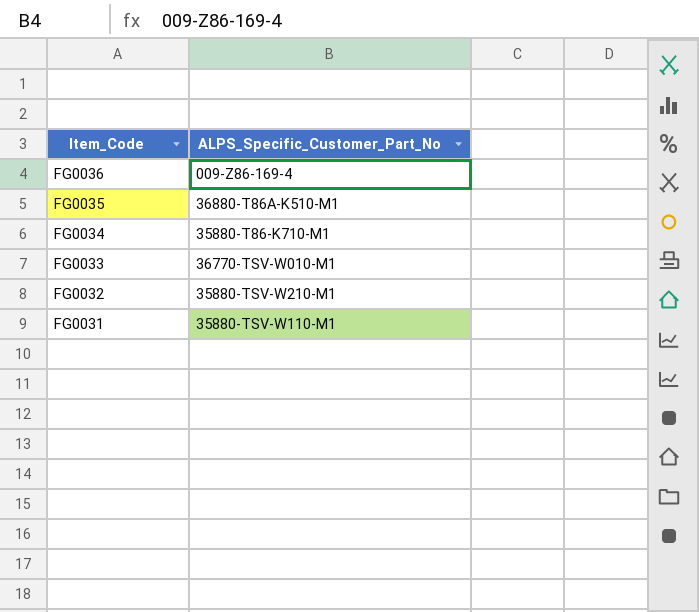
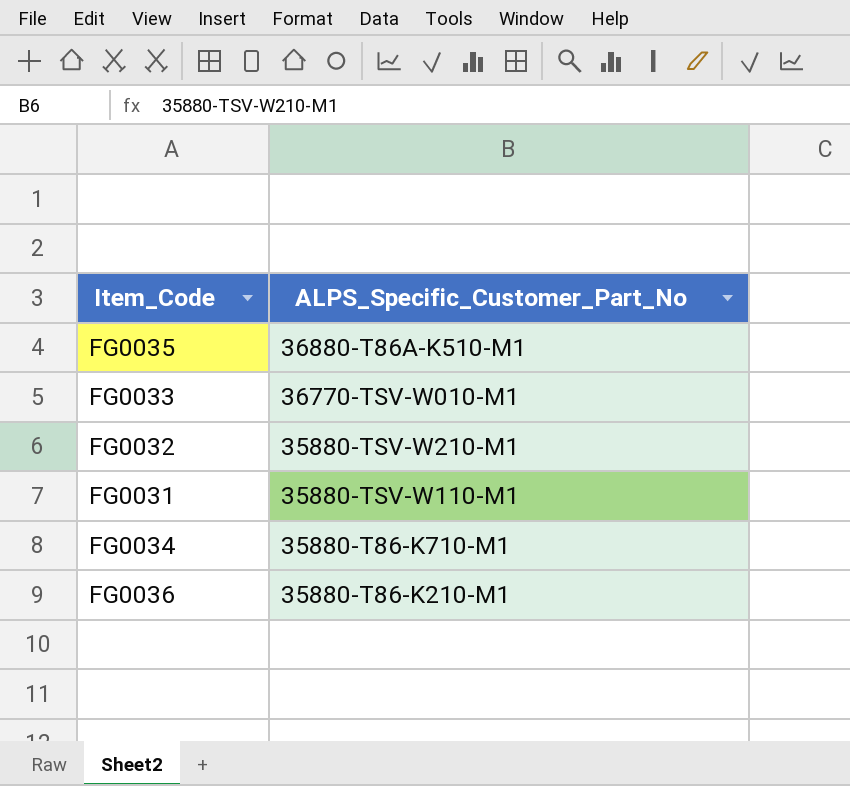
row order: Item_Code descending -> ALPS_Specific_Customer_Part_No descending
FG0036 | ALPS_Specific_Customer_Part_No: 009-Z86-169-4 -> 35880-T86-K210-M1

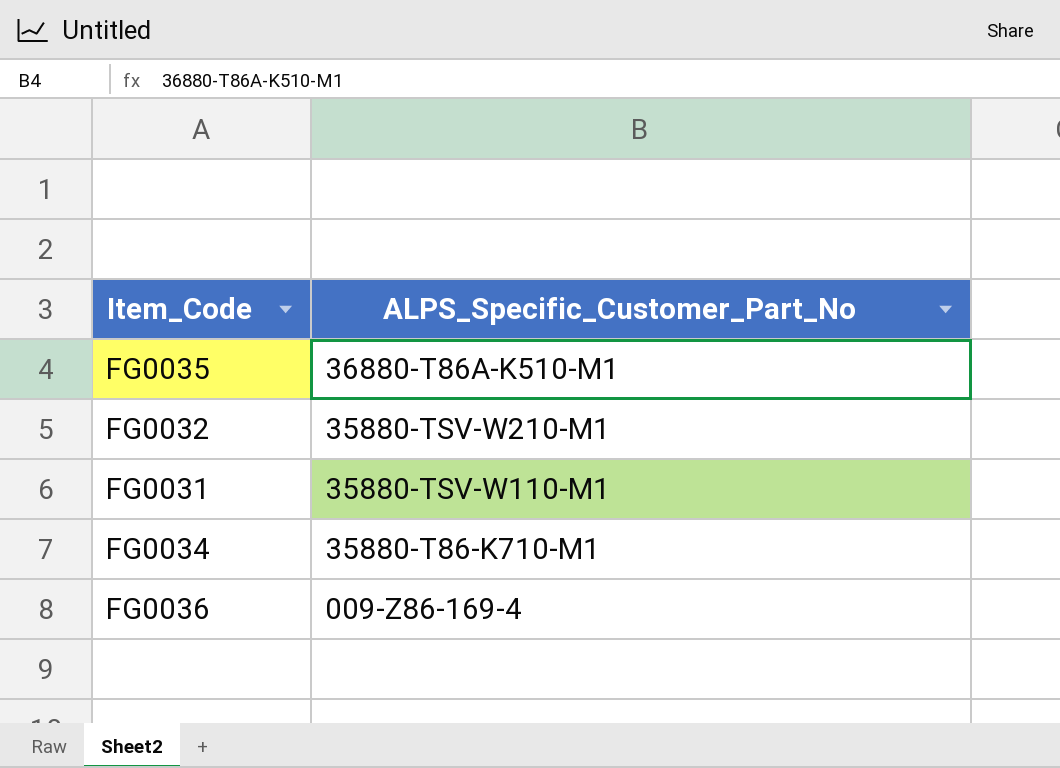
row FG0033: 36770-TSV-W010-M1 -> none
FG0036 | ALPS_Specific_Customer_Part_No: 35880-T86-K210-M1 -> 009-Z86-169-4

